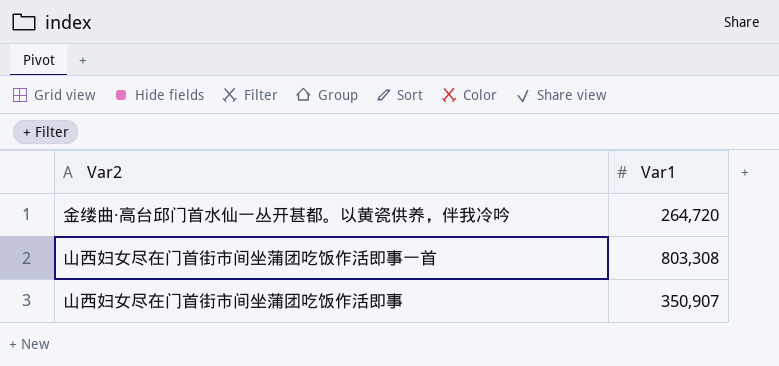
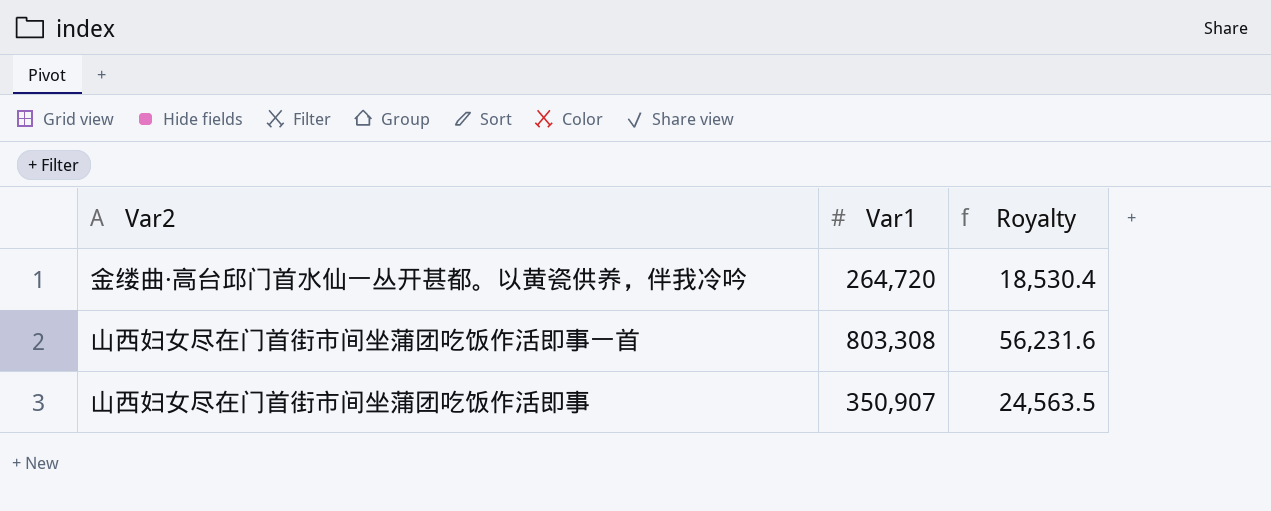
column Royalty | formula: none -> [Var1] * 0.07

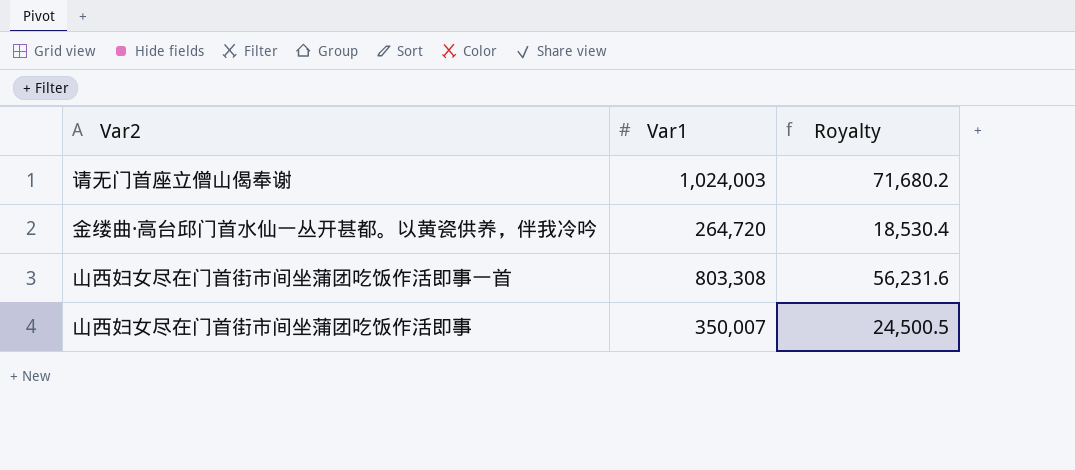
row 请无门首座立僧山偈奉谢: none -> 1,024,003 | 71,680.2
山西妇女尽在门首街市间坐蒲团吃饭作活即事 | Var1: 350,907 -> 350,007
山西妇女尽在门首街市间坐蒲团吃饭作活即事 | Royalty: 24,563.5 -> 24,500.5

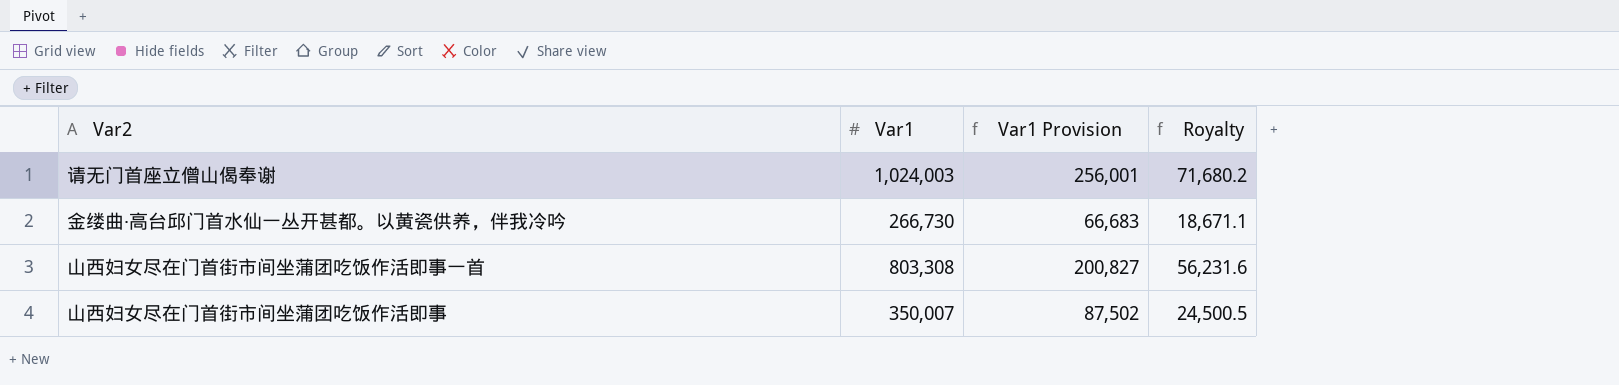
column Var1 Provision | formula: none -> [Var1] * 0.25
金缕曲·高台邱门首水仙一丛开甚都。以黄瓷供养，伴我冷吟 | Var1: 264,720 -> 266,730
金缕曲·高台邱门首水仙一丛开甚都。以黄瓷供养，伴我冷吟 | Royalty: 18,530.4 -> 18,671.1

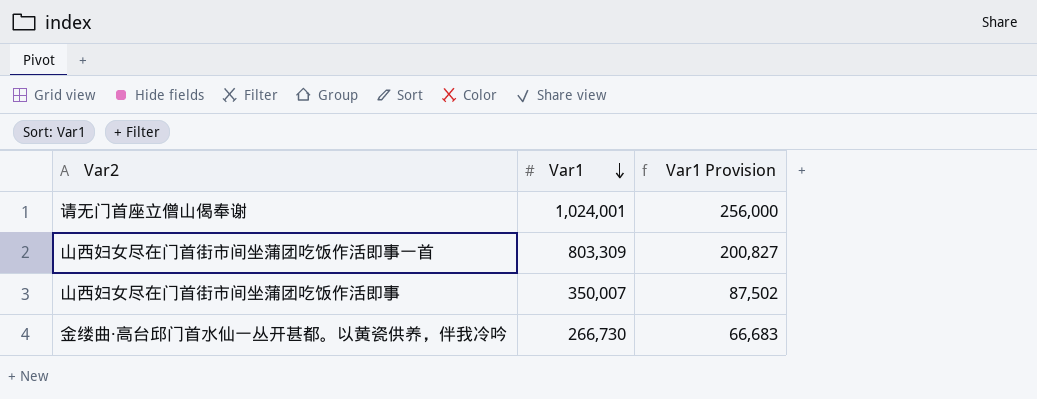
row order: none -> Var1 descending
column Royalty | formula: [Var1] * 0.07 -> none
请无门首座立僧山偈奉谢 | Var1: 1,024,003 -> 1,024,001
请无门首座立僧山偈奉谢 | Var1 Provision: 256,001 -> 256,000
山西妇女尽在门首街市间坐蒲团吃饭作活即事一首 | Var1: 803,308 -> 803,309

